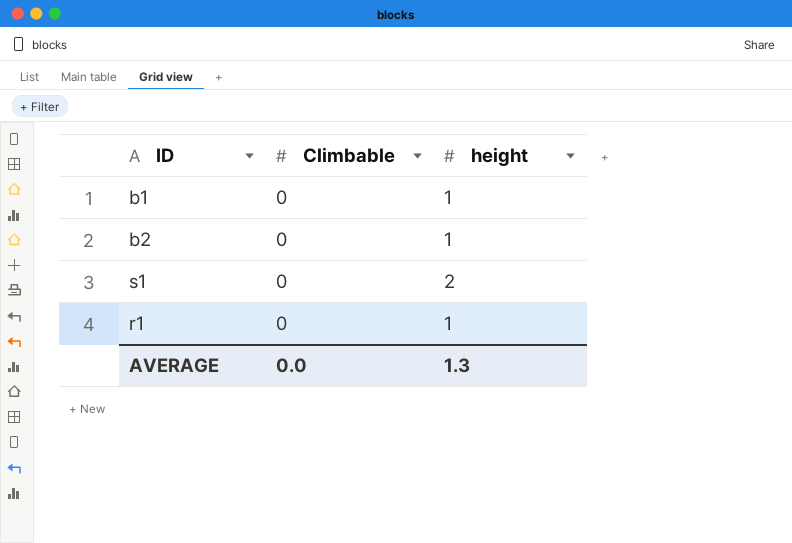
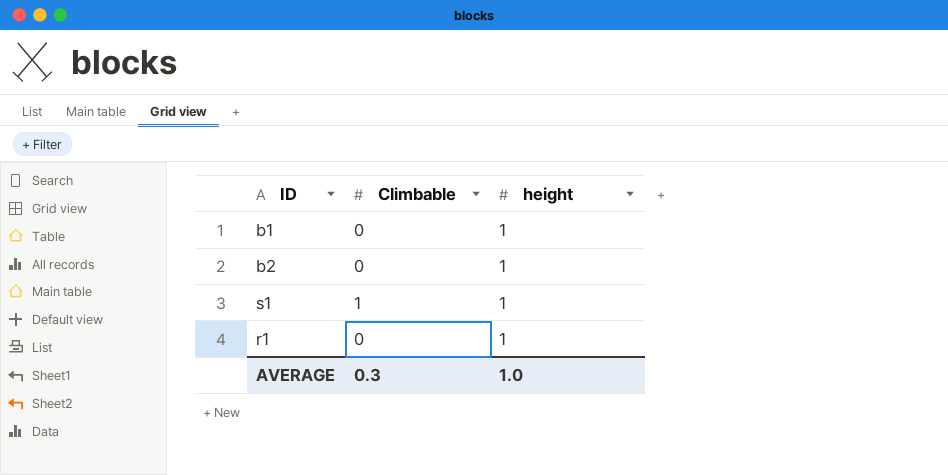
s1 | Climbable: 0 -> 1
s1 | height: 2 -> 1
AVERAGE | Climbable: 0.0 -> 0.3
AVERAGE | height: 1.3 -> 1.0

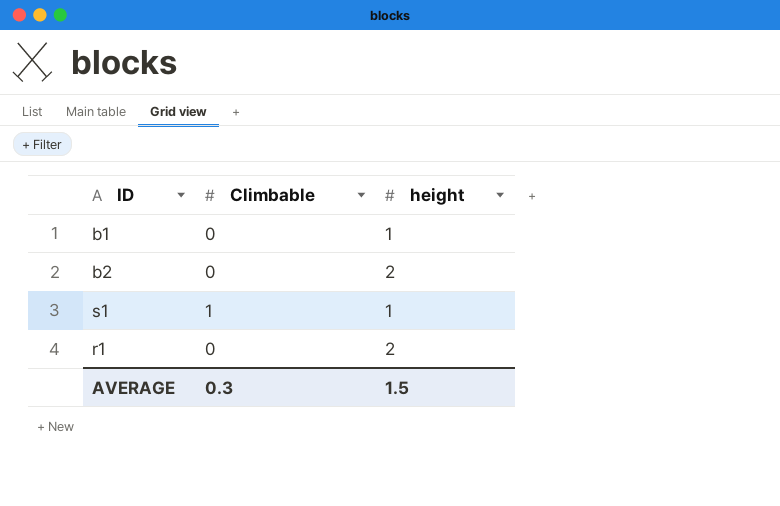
b2 | height: 1 -> 2
r1 | height: 1 -> 2
AVERAGE | height: 1.0 -> 1.5

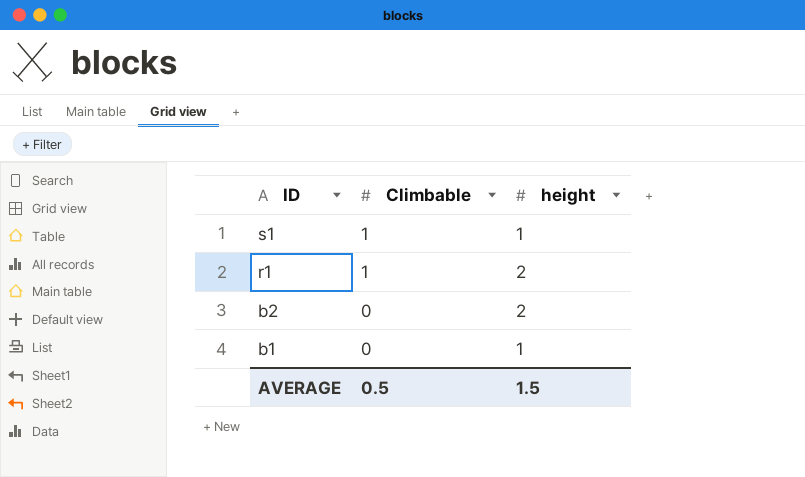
row order: none -> ID descending
r1 | Climbable: 0 -> 1
AVERAGE | Climbable: 0.3 -> 0.5

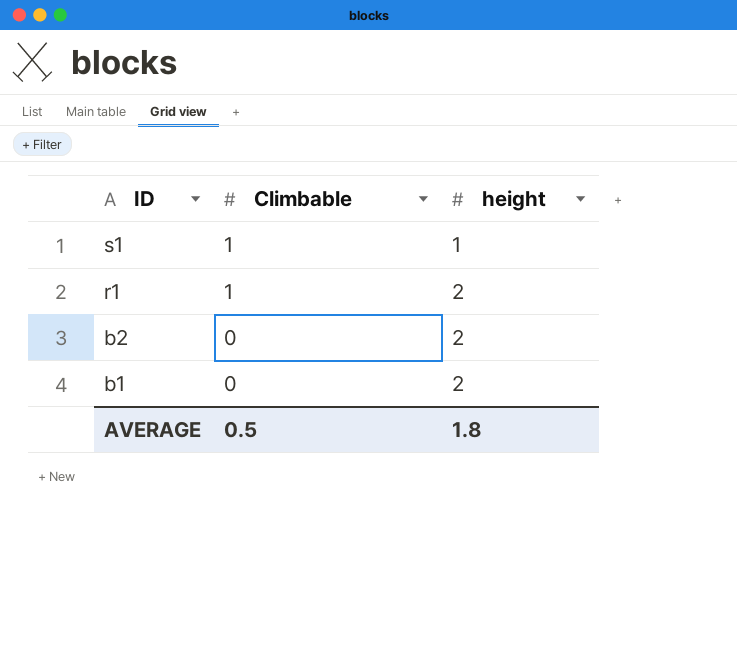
b1 | height: 1 -> 2
AVERAGE | height: 1.5 -> 1.8

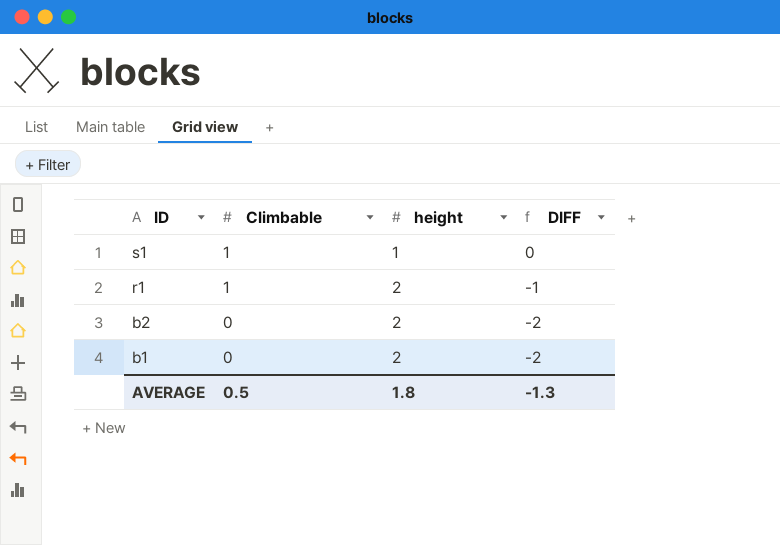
column DIFF | formula: none -> [Climbable] - [height]

